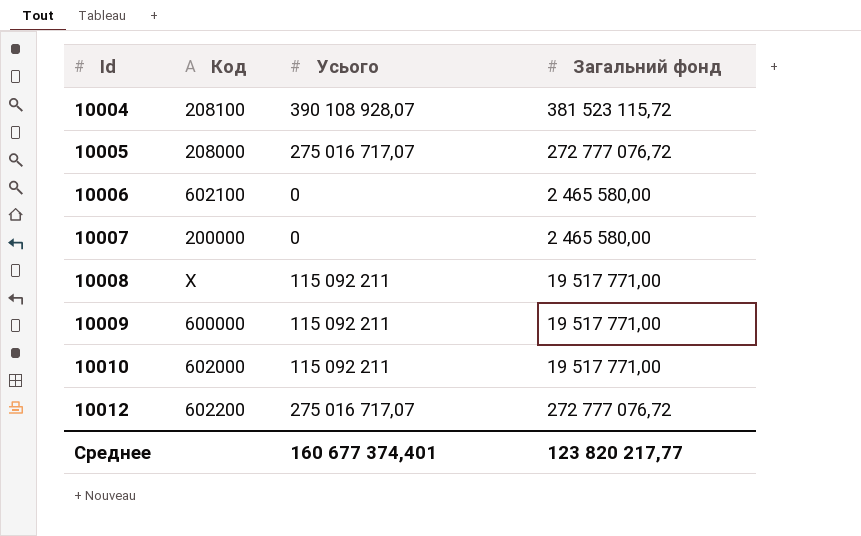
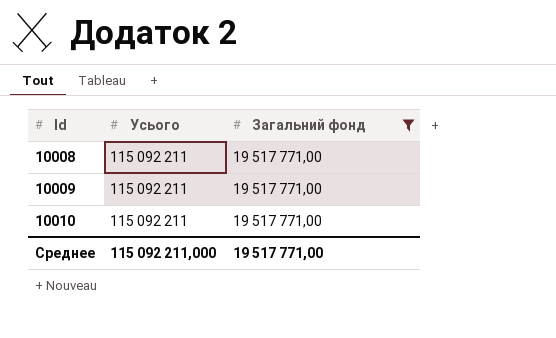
filter: none -> Загальний фонд = 19 517 771,00
column Код | position: 2 -> none
Среднее | Усього: 160 677 374,401 -> 115 092 211,000
Среднее | Загальний фонд: 123 820 217,77 -> 19 517 771,00

